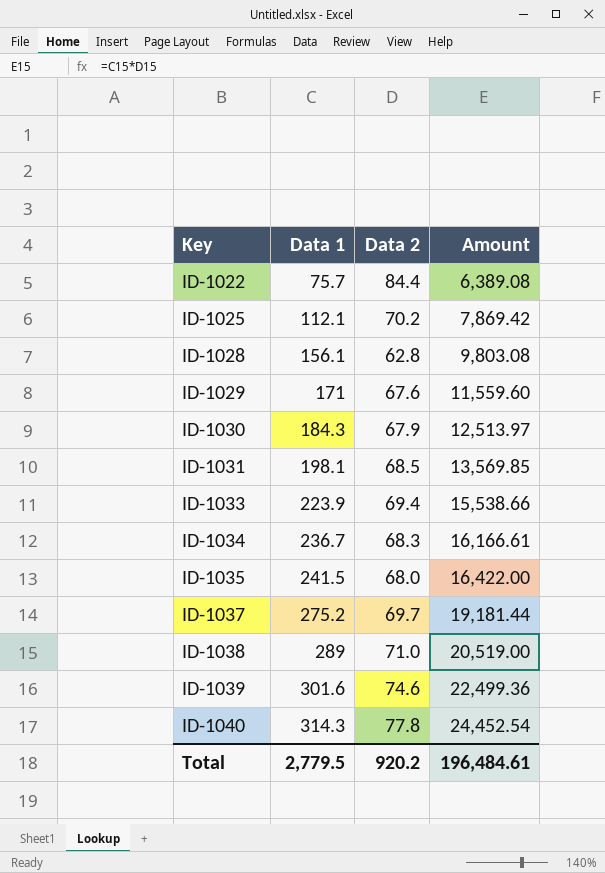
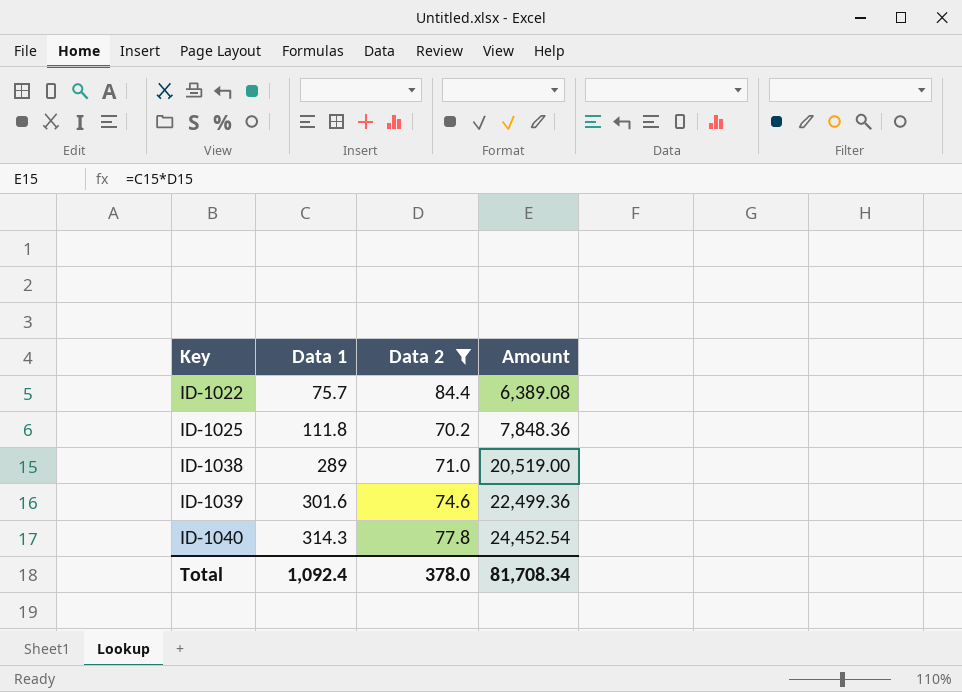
filter: none -> Data 2 >= 70.2
ID-1025 | Data 1: 112.1 -> 111.8
ID-1025 | Amount: 7,869.42 -> 7,848.36
Total | Data 1: 2,779.5 -> 1,092.4
Total | Data 2: 920.2 -> 378.0
Total | Amount: 196,484.61 -> 81,708.34

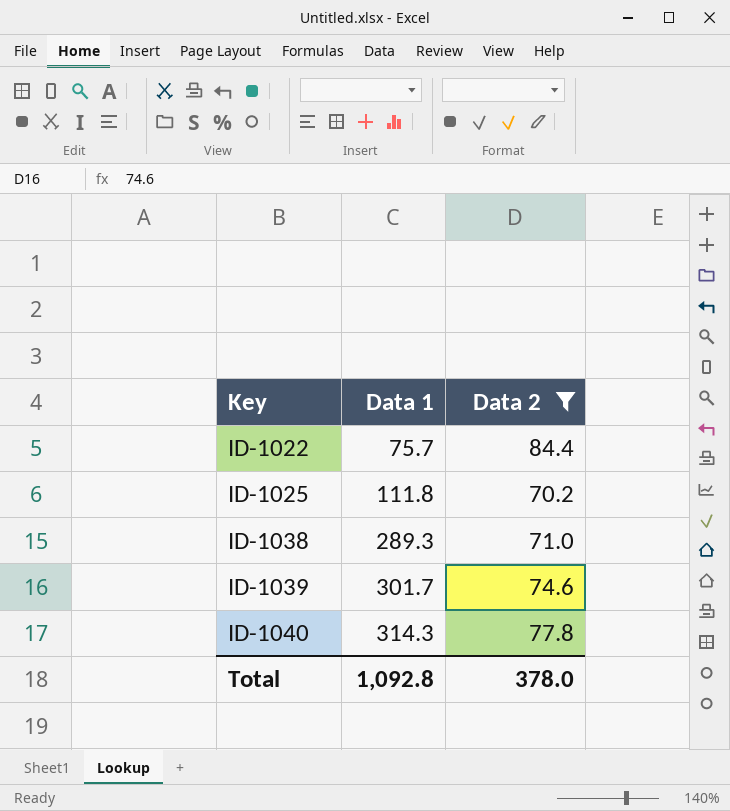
column Amount | formula: [Data 1] * [Data 2] -> none
ID-1038 | Data 1: 289 -> 289.3
ID-1039 | Data 1: 301.6 -> 301.7
Total | Data 1: 1,092.4 -> 1,092.8

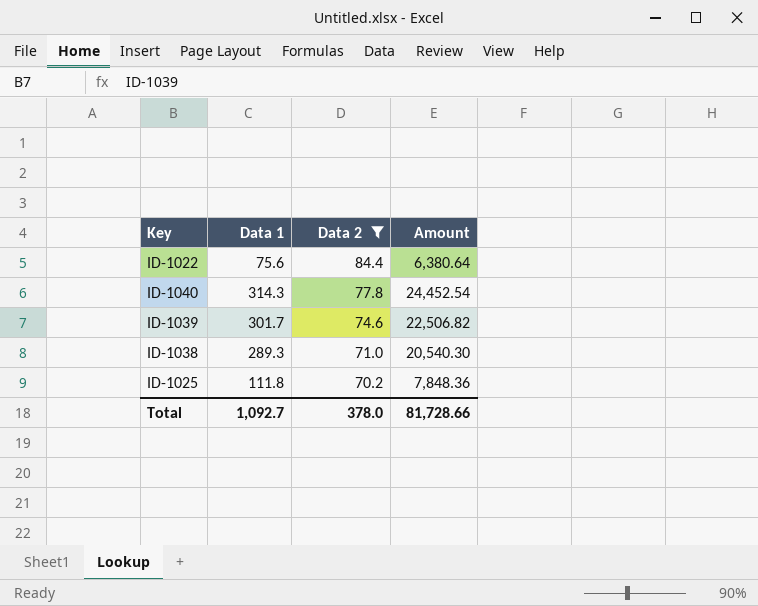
row order: Key ascending -> Data 2 descending
column Amount | formula: none -> [Data 1] * [Data 2]
ID-1022 | Data 1: 75.7 -> 75.6
Total | Data 1: 1,092.8 -> 1,092.7

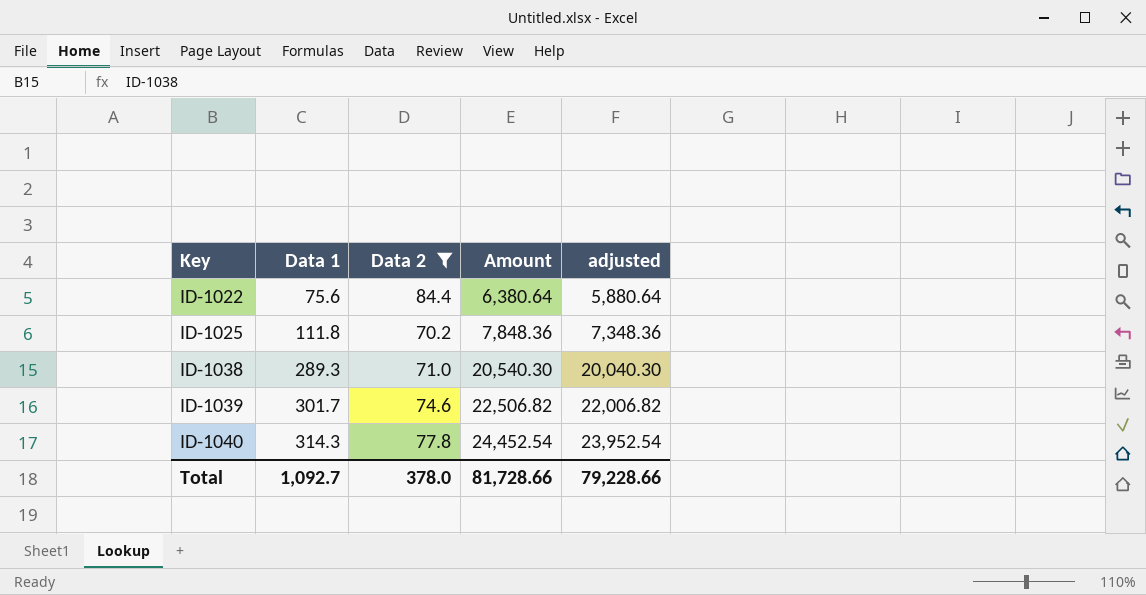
row order: Data 2 descending -> Key ascending
column adjusted | formula: none -> [Amount] - 500

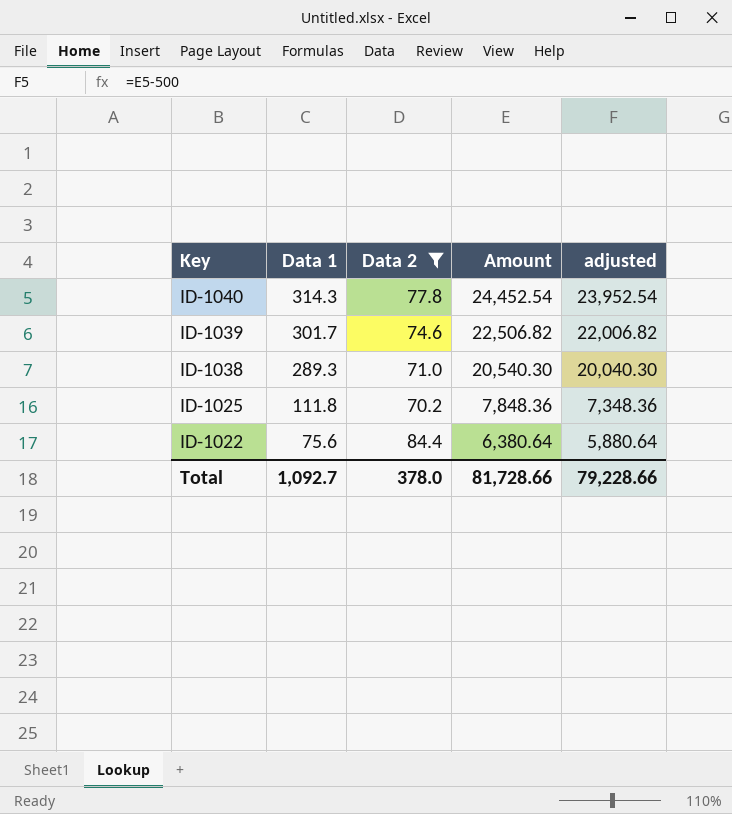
row order: Key ascending -> Key descending

